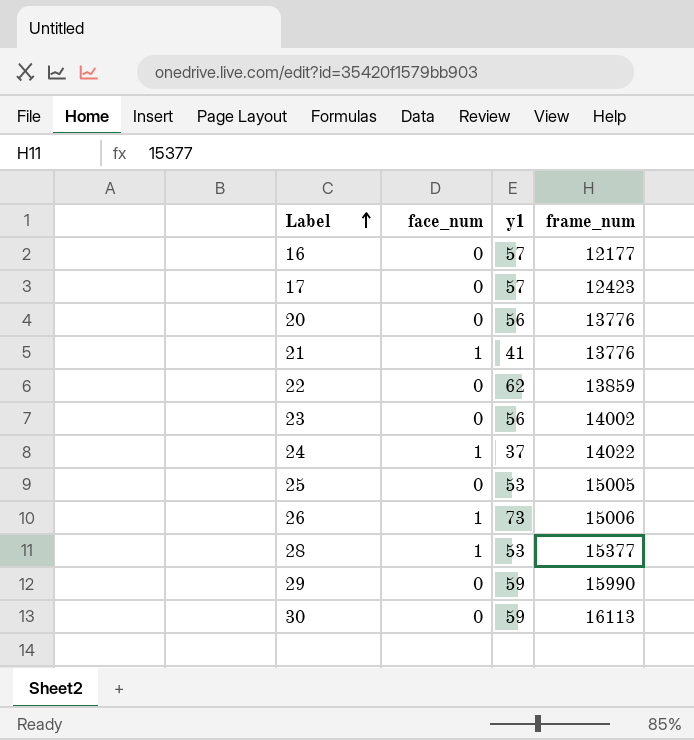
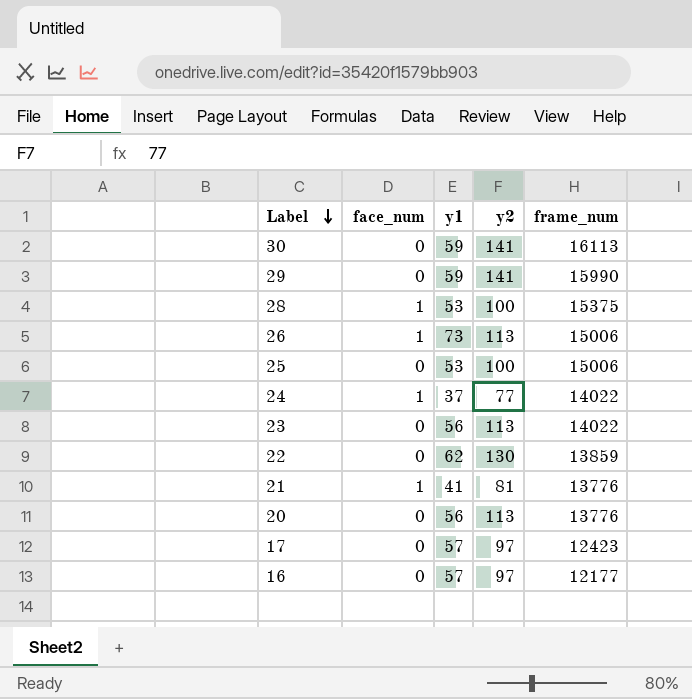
row order: Label ascending -> Label descending
column y2 | position: none -> 4
28 | frame_num: 15377 -> 15375
25 | frame_num: 15005 -> 15006
23 | frame_num: 14002 -> 14022

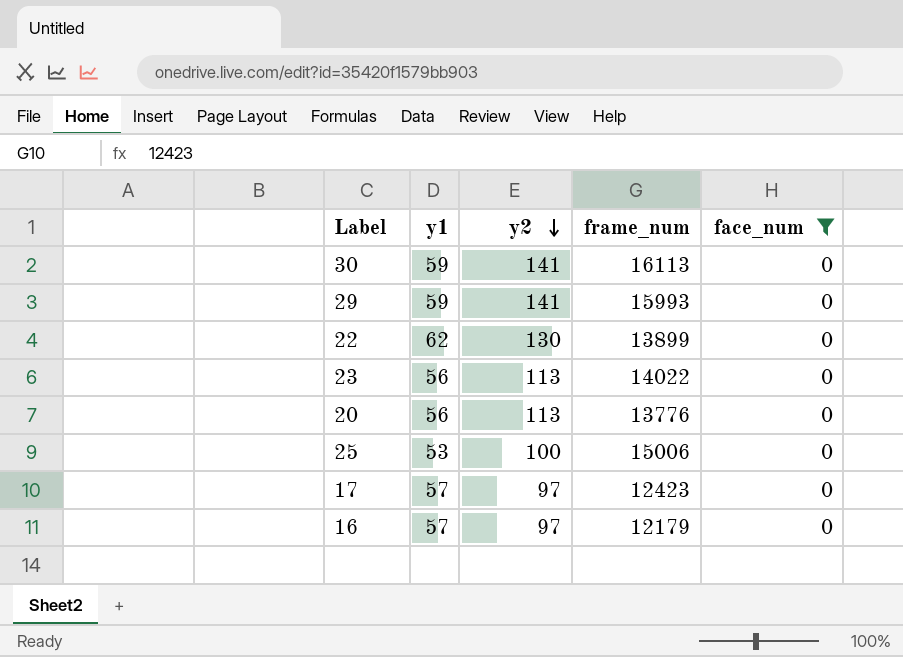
filter: none -> face_num = 0
row order: Label descending -> y2 descending
column face_num | position: 2 -> 5
29 | frame_num: 15990 -> 15993
22 | frame_num: 13859 -> 13899
16 | frame_num: 12177 -> 12179

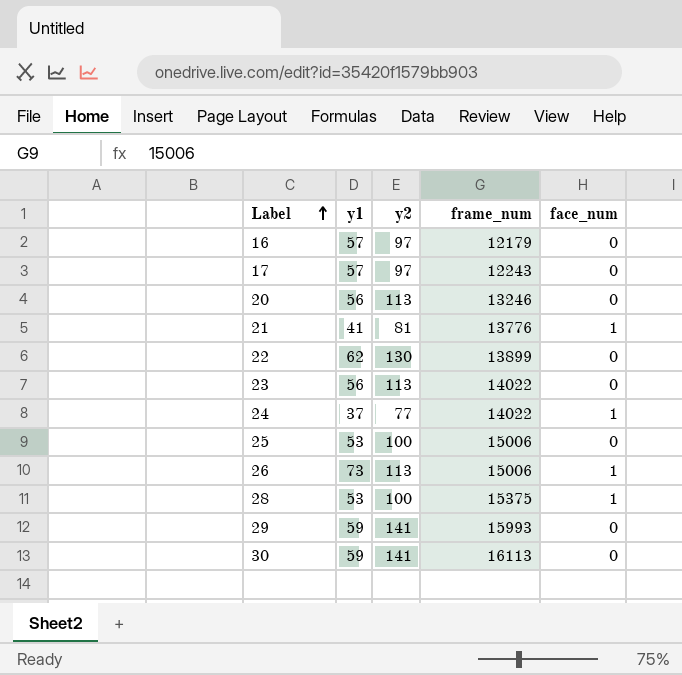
filter: face_num = 0 -> none
row order: y2 descending -> Label ascending
17 | frame_num: 12423 -> 12243
20 | frame_num: 13776 -> 13246

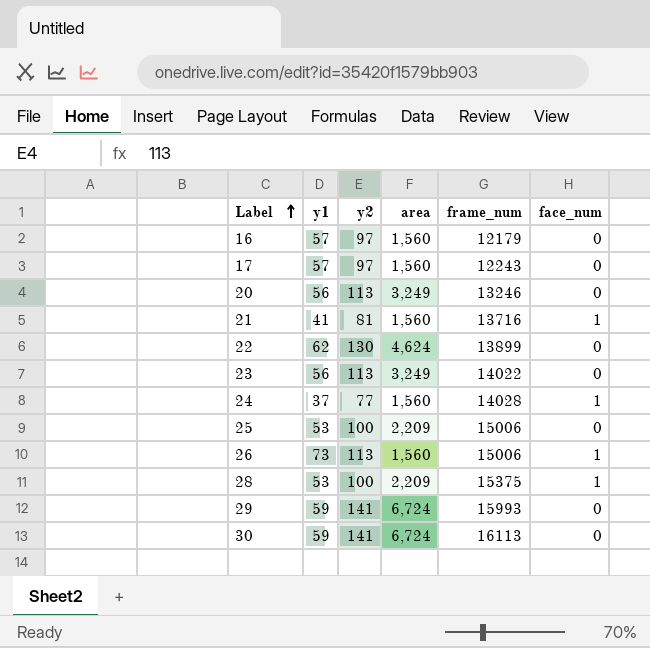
column area | position: none -> 4
21 | frame_num: 13776 -> 13716
24 | frame_num: 14022 -> 14028

